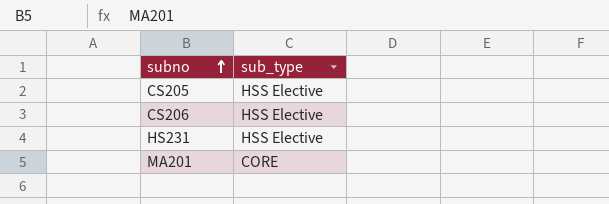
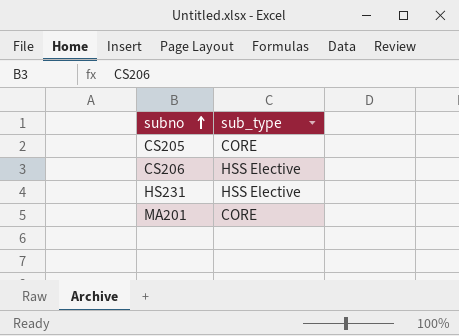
CS205 | sub_type: HSS Elective -> CORE

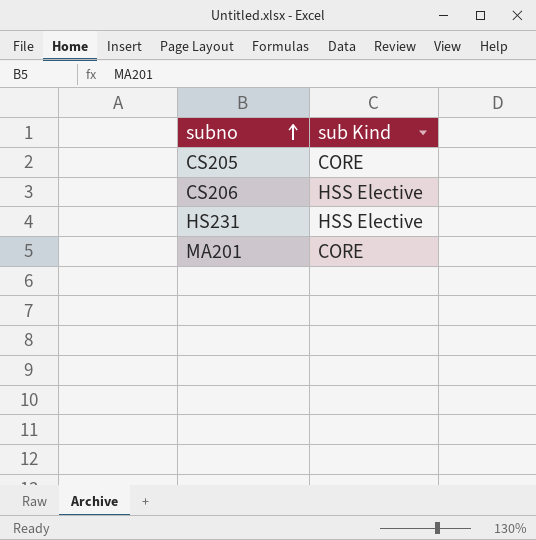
column name: sub_type -> sub Kind

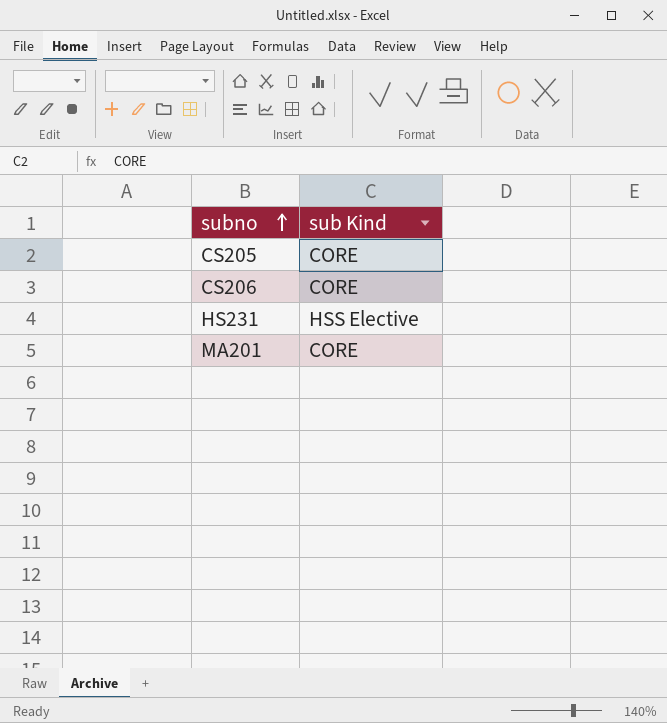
CS206 | sub Kind: HSS Elective -> CORE

